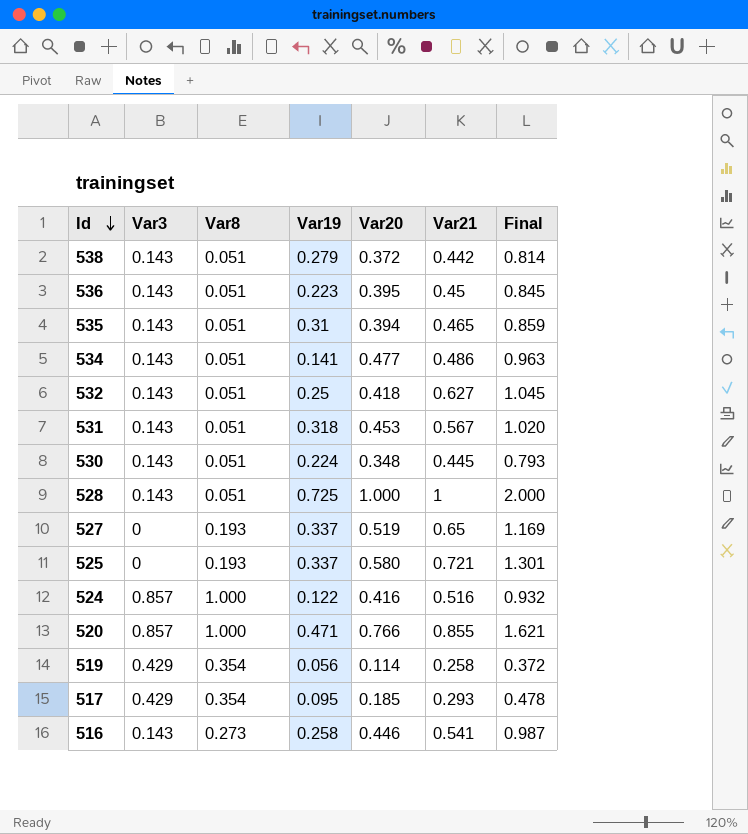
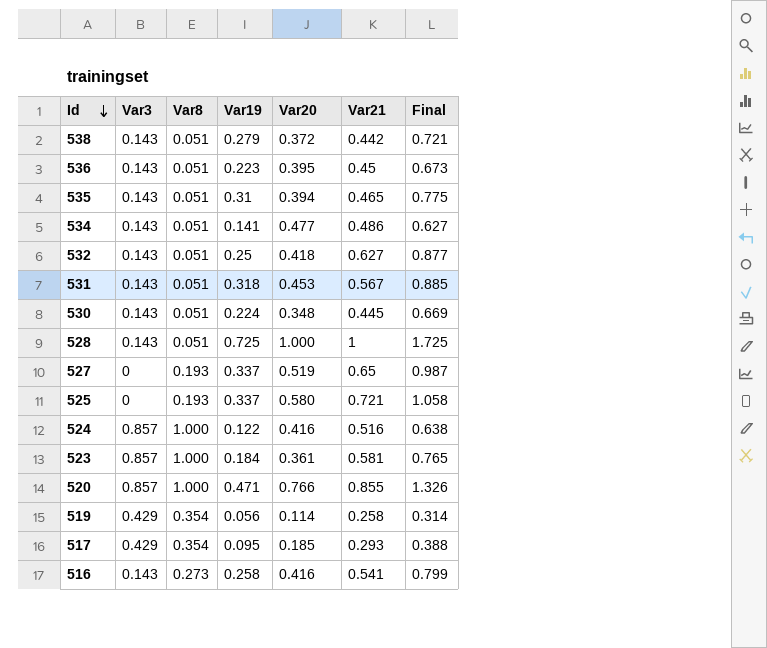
column Final | formula: [Var20] + [Var21] -> [Var19] + [Var21]
row 523: none -> 0.857 | 1.000 | 0.184 | 0.361 | 0.581 | 0.765
516 | Var20: 0.446 -> 0.416

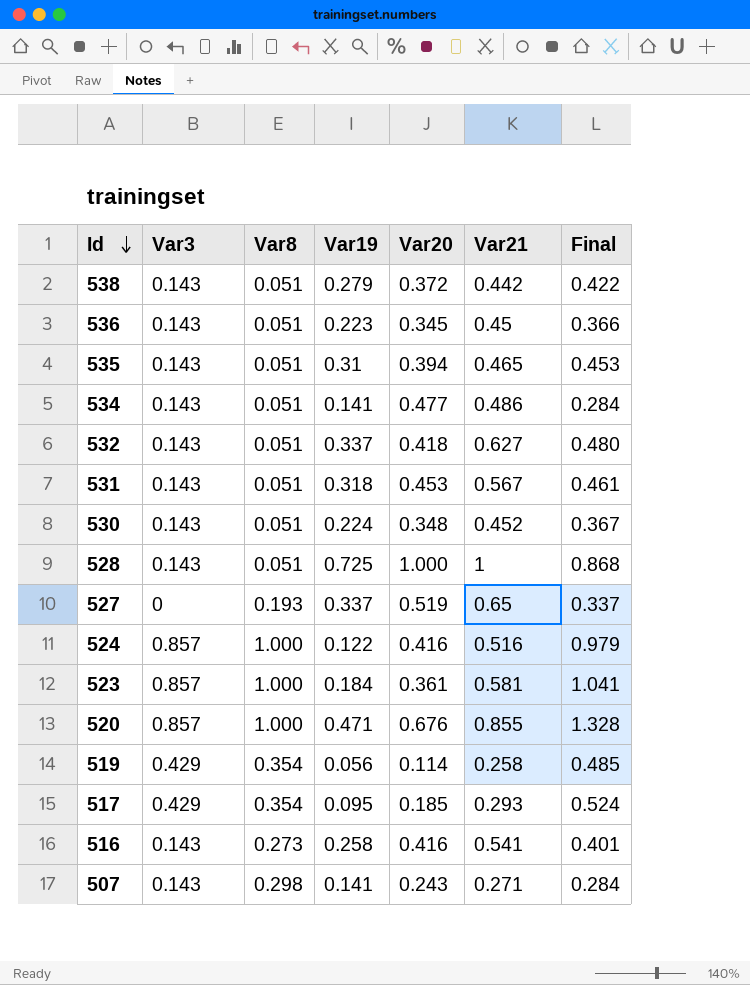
column Final | formula: [Var19] + [Var21] -> [Var3] + [Var19]
row 525: 0 | 0.193 | 0.337 | 0.580 | 0.721 | 1.058 -> none
536 | Var20: 0.395 -> 0.345
532 | Var19: 0.25 -> 0.337
530 | Var21: 0.445 -> 0.452
520 | Var20: 0.766 -> 0.676
row 507: none -> 0.143 | 0.298 | 0.141 | 0.243 | 0.271 | 0.284

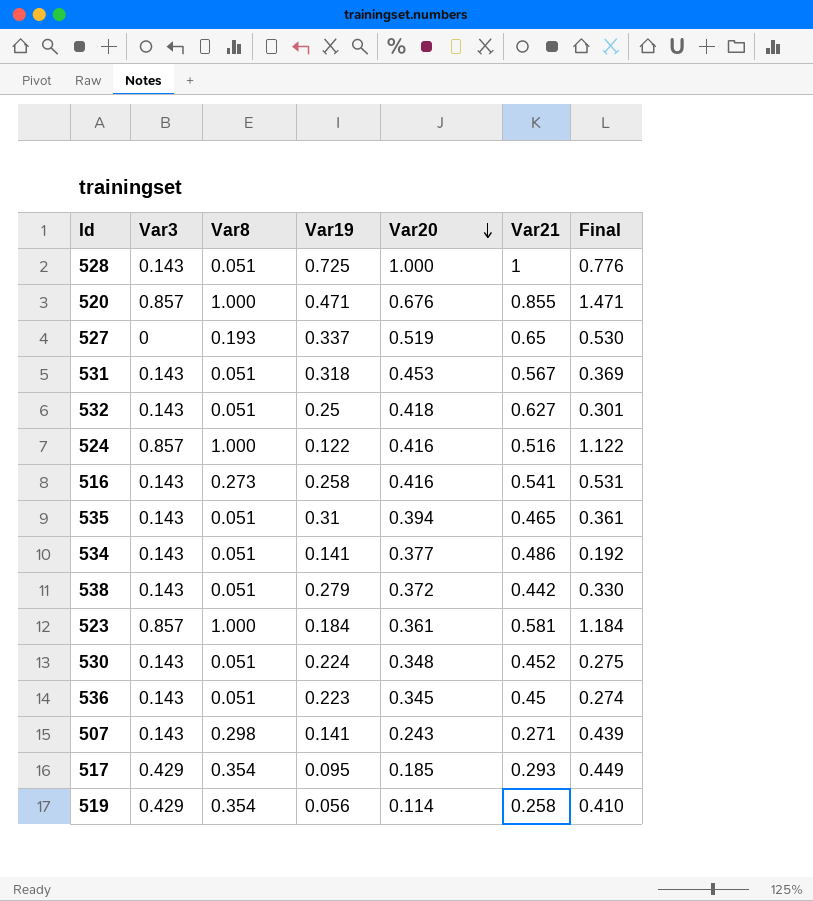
row order: Id descending -> Var20 descending
column Final | formula: [Var3] + [Var19] -> [Var8] + [Var19]
532 | Var19: 0.337 -> 0.25
534 | Var20: 0.477 -> 0.377

